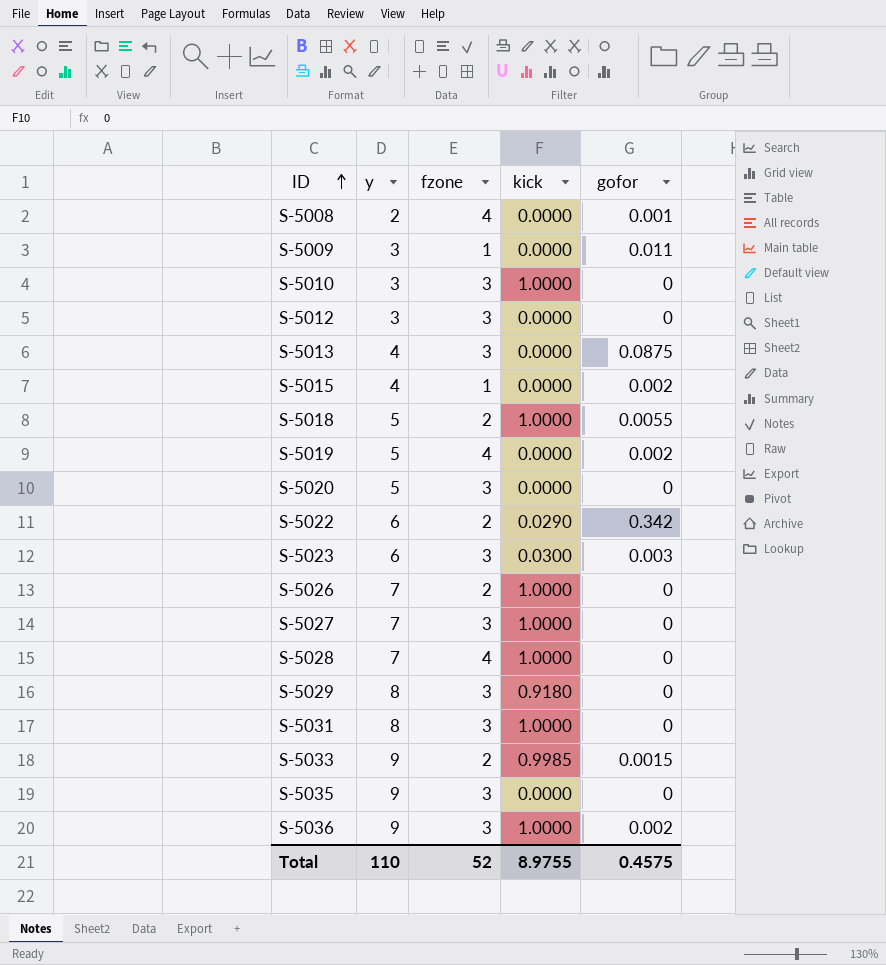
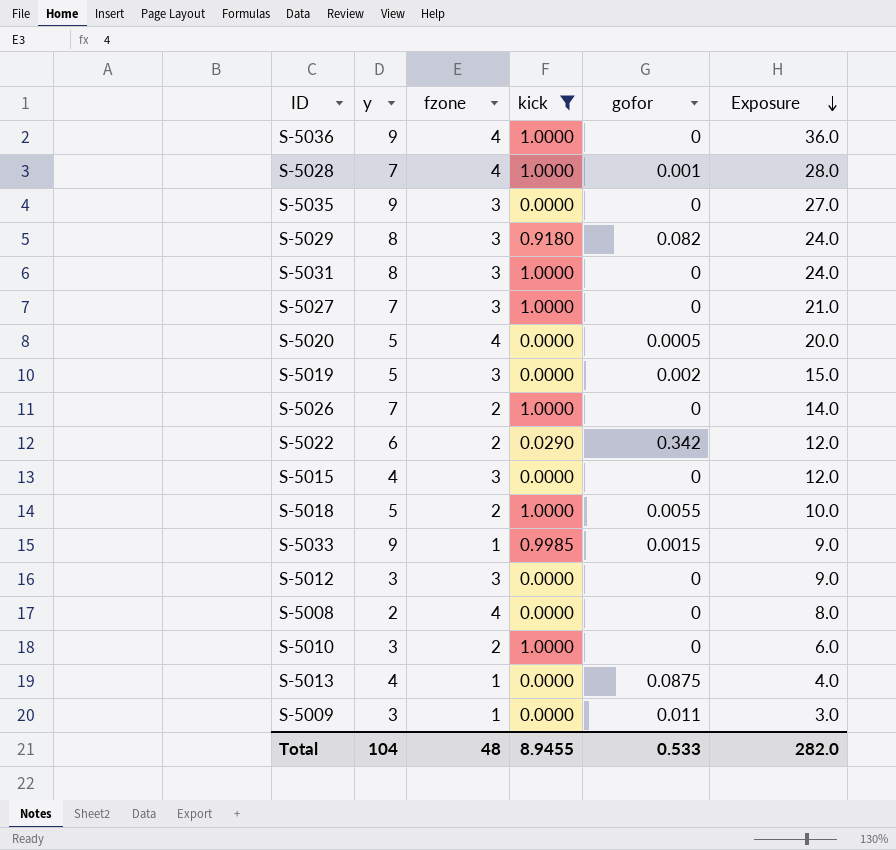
filter: none -> kick != 0.0300
row order: ID ascending -> Exposure descending
column Exposure | formula: none -> [y] * [fzone]
S-5036 | fzone: 3 -> 4
S-5036 | gofor: 0.002 -> 0
S-5028 | gofor: 0 -> 0.001
S-5029 | gofor: 0 -> 0.082
S-5020 | fzone: 3 -> 4
S-5020 | gofor: 0 -> 0.0005
S-5019 | fzone: 4 -> 3
S-5015 | fzone: 1 -> 3
S-5015 | gofor: 0.002 -> 0
S-5033 | fzone: 2 -> 1
S-5008 | gofor: 0.001 -> 0
S-5010 | fzone: 3 -> 2
S-5013 | fzone: 3 -> 1
Total | y: 110 -> 104
Total | fzone: 52 -> 48
Total | kick: 8.9755 -> 8.9455
Total | gofor: 0.4575 -> 0.533

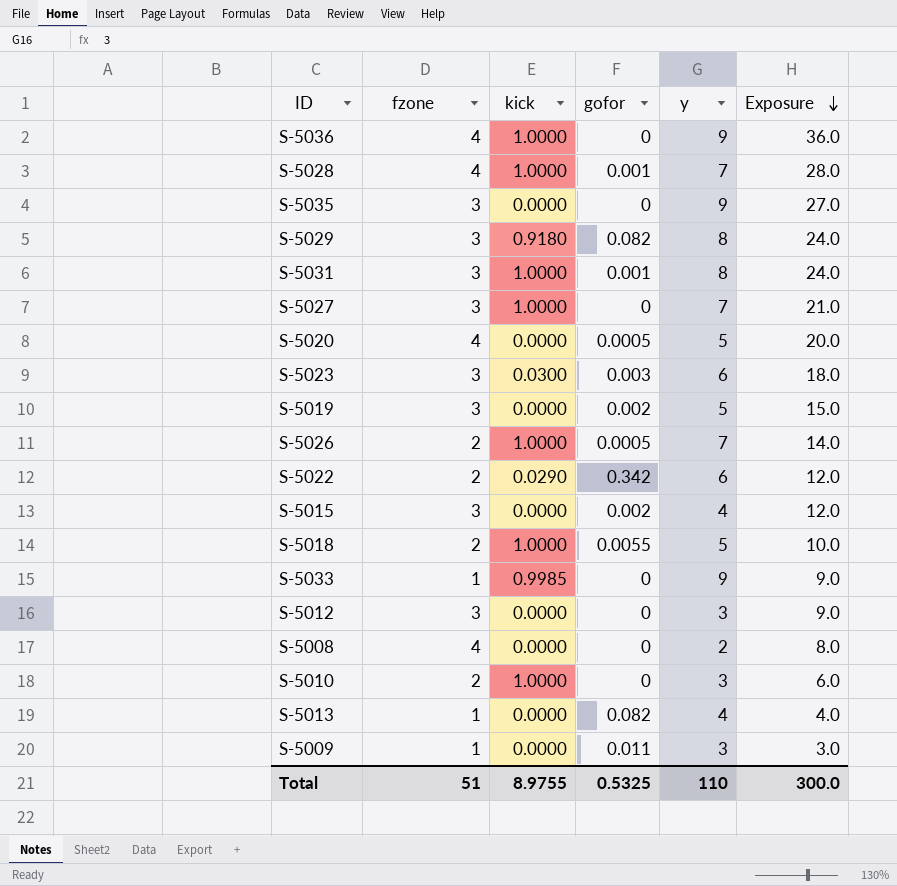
filter: kick != 0.0300 -> none
column y | position: 2 -> 5
S-5031 | gofor: 0 -> 0.001
S-5026 | gofor: 0 -> 0.0005
S-5015 | gofor: 0 -> 0.002
S-5033 | gofor: 0.0015 -> 0
S-5013 | gofor: 0.0875 -> 0.082
Total | fzone: 48 -> 51
Total | kick: 8.9455 -> 8.9755
Total | gofor: 0.533 -> 0.5325
Total | y: 104 -> 110
Total | Exposure: 282.0 -> 300.0

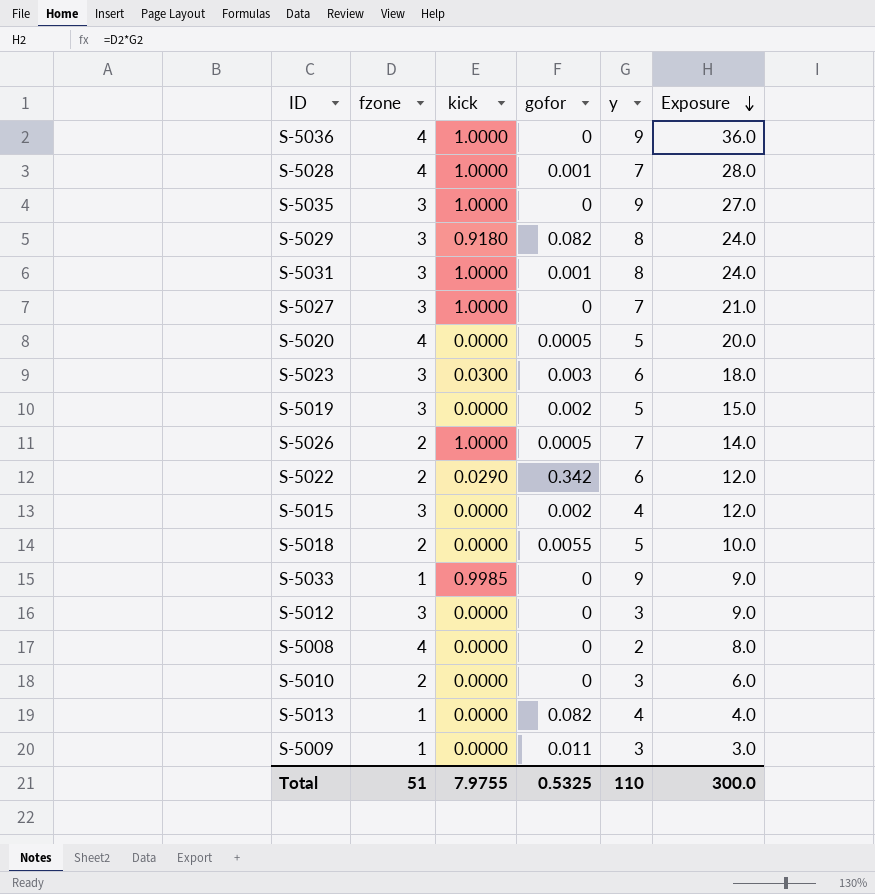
S-5035 | kick: 0.0000 -> 1.0000
S-5018 | kick: 1.0000 -> 0.0000
S-5010 | kick: 1.0000 -> 0.0000
Total | kick: 8.9755 -> 7.9755

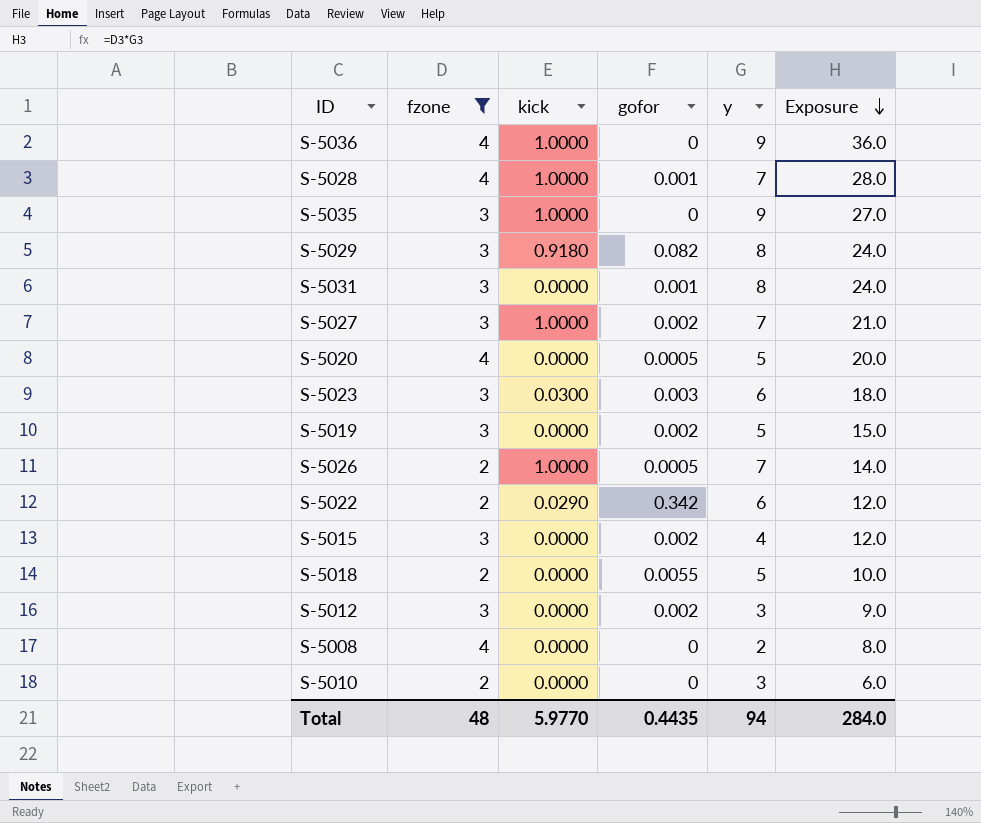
filter: none -> fzone != 1
S-5031 | kick: 1.0000 -> 0.0000
S-5027 | gofor: 0 -> 0.002
S-5012 | gofor: 0 -> 0.002
Total | fzone: 51 -> 48
Total | kick: 7.9755 -> 5.9770
Total | gofor: 0.5325 -> 0.4435
Total | y: 110 -> 94
Total | Exposure: 300.0 -> 284.0

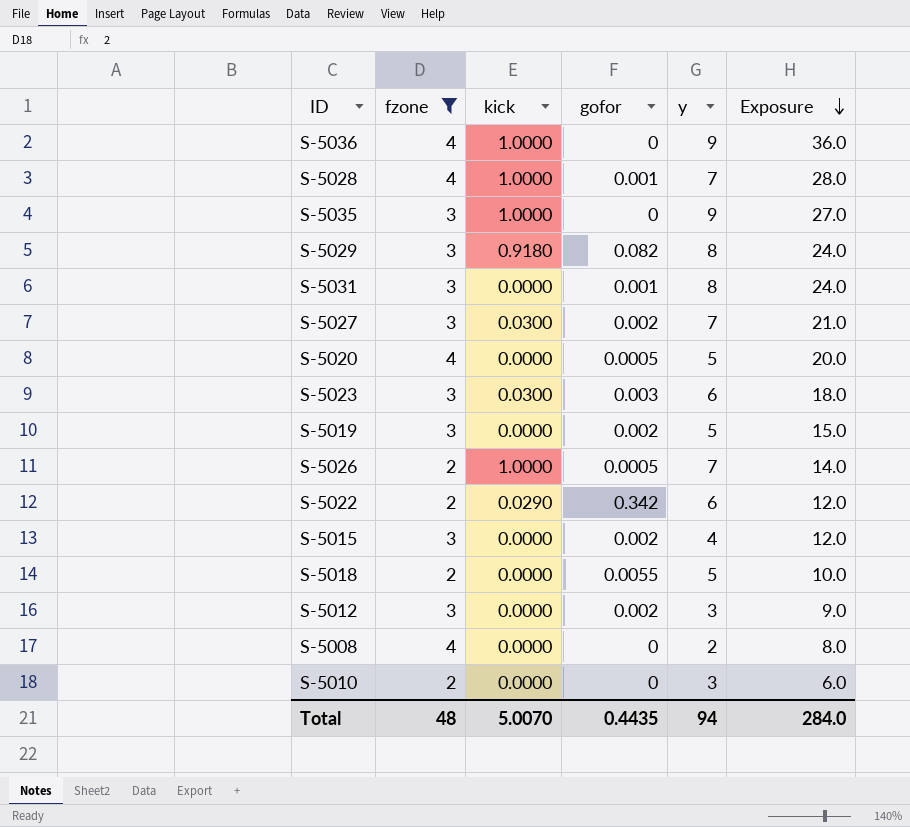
S-5027 | kick: 1.0000 -> 0.0300
Total | kick: 5.9770 -> 5.0070

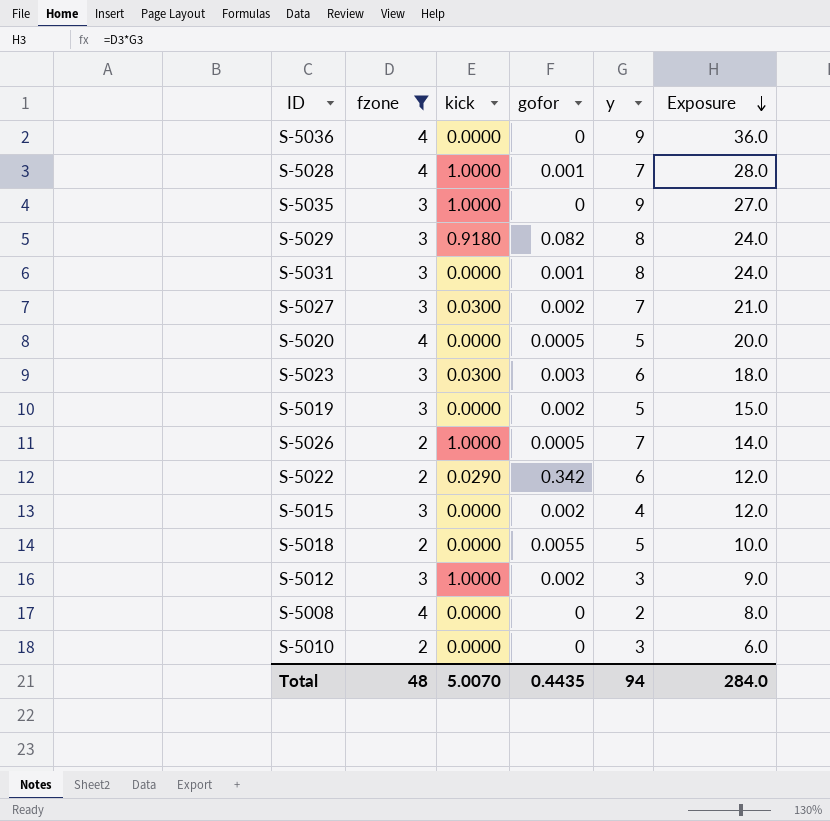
S-5036 | kick: 1.0000 -> 0.0000
S-5012 | kick: 0.0000 -> 1.0000

